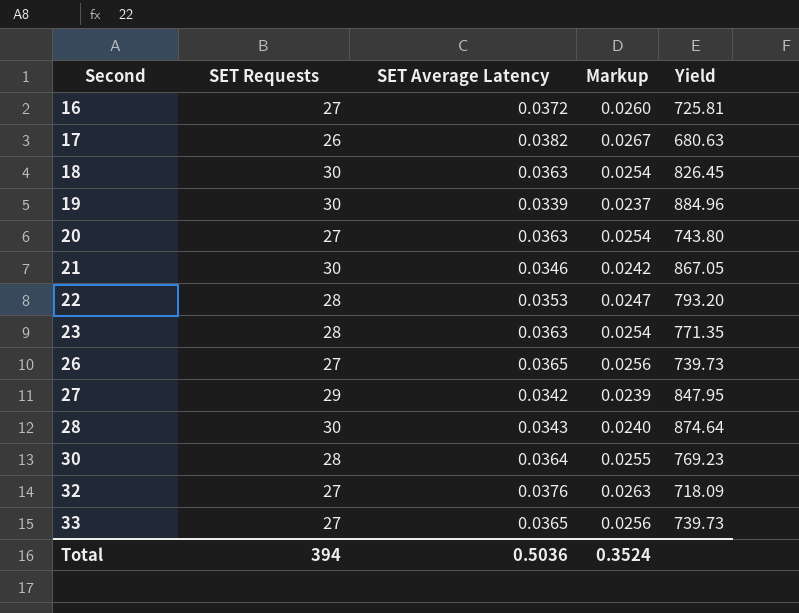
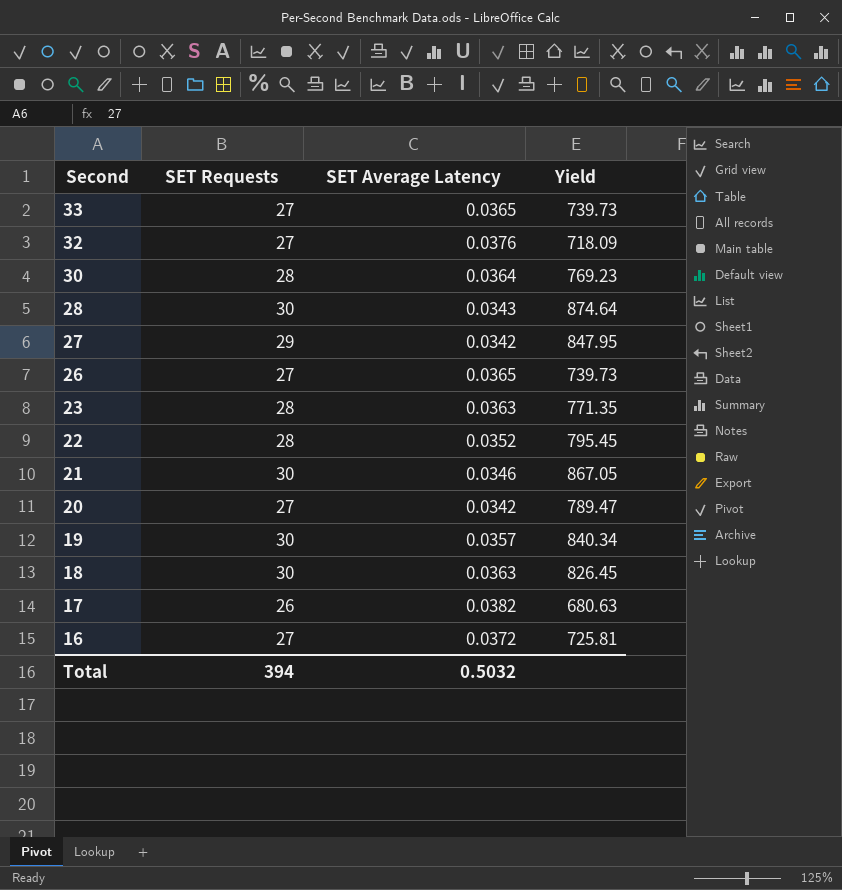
row order: Second ascending -> Second descending
column Markup | formula: [SET Average Latency] * 0.7 -> none
22 | SET Average Latency: 0.0353 -> 0.0352
22 | Yield: 793.20 -> 795.45
20 | SET Average Latency: 0.0363 -> 0.0342
20 | Yield: 743.80 -> 789.47
19 | SET Average Latency: 0.0339 -> 0.0357
19 | Yield: 884.96 -> 840.34
Total | SET Average Latency: 0.5036 -> 0.5032

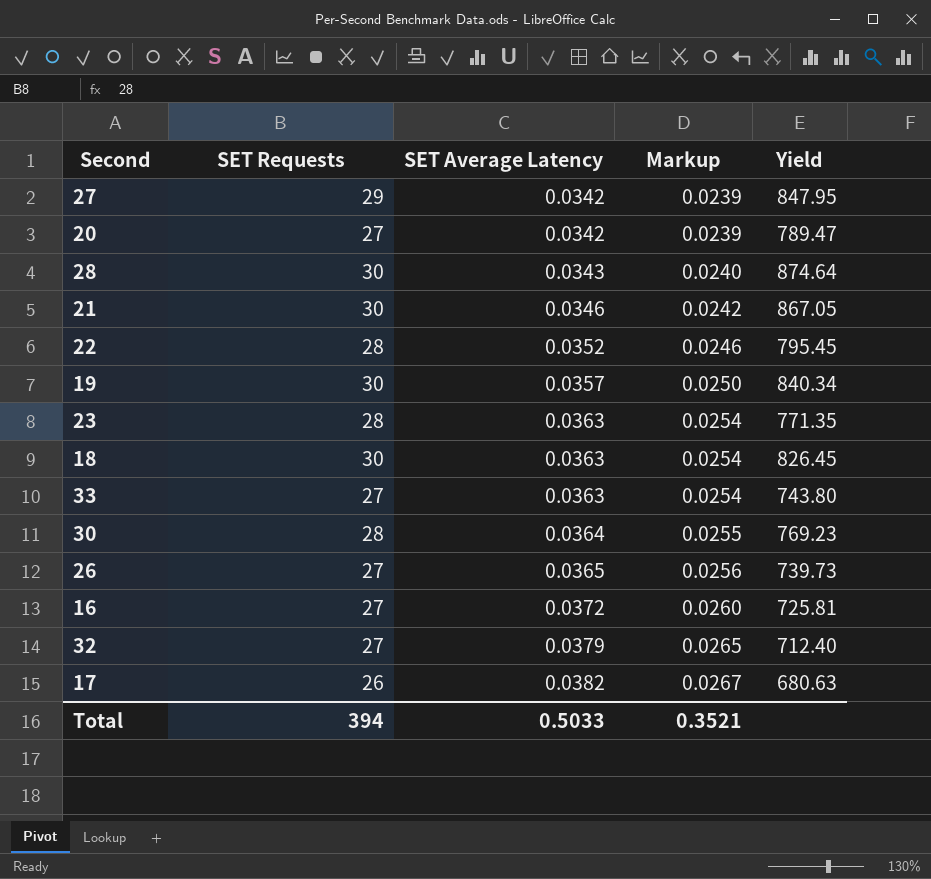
row order: Second descending -> SET Average Latency ascending
column Markup | formula: none -> [SET Average Latency] * 0.7
33 | SET Average Latency: 0.0365 -> 0.0363
33 | Yield: 739.73 -> 743.80
32 | SET Average Latency: 0.0376 -> 0.0379
32 | Yield: 718.09 -> 712.40
Total | SET Average Latency: 0.5032 -> 0.5033

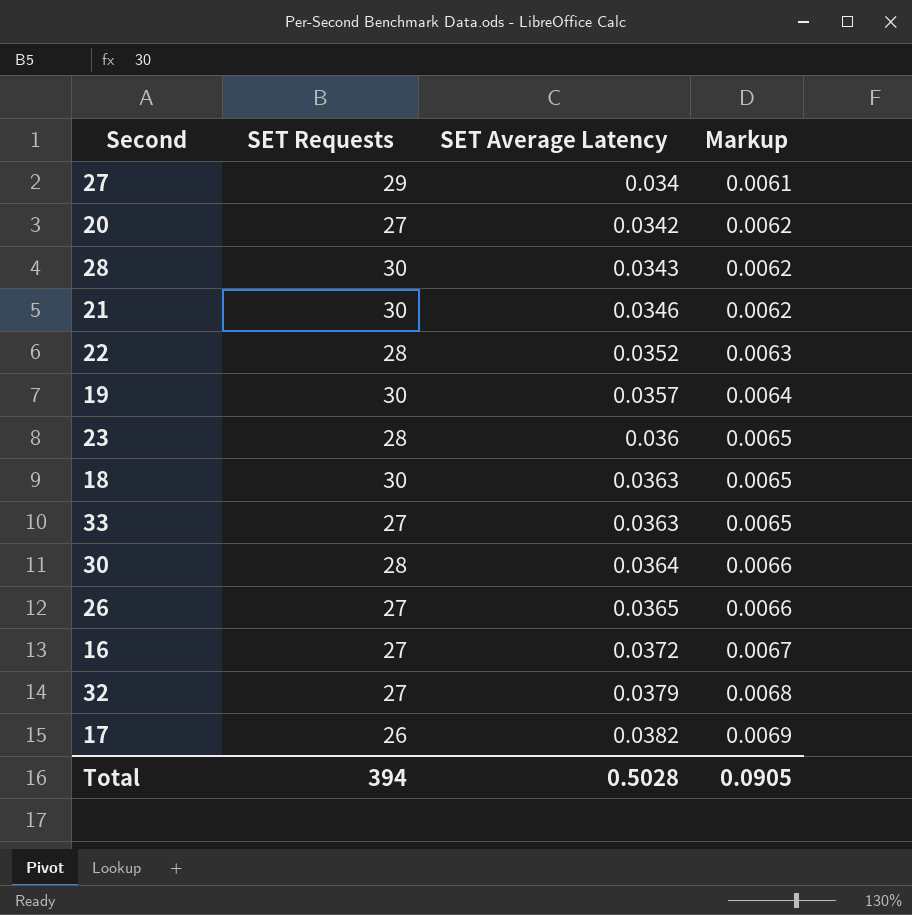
column Yield | formula: [SET Requests] / [SET Average Latency] -> none
column Markup | formula: [SET Average Latency] * 0.7 -> [SET Average Latency] * 0.18
27 | SET Average Latency: 0.0342 -> 0.034
23 | SET Average Latency: 0.0363 -> 0.036
Total | SET Average Latency: 0.5033 -> 0.5028
Total | Markup: 0.3521 -> 0.0905

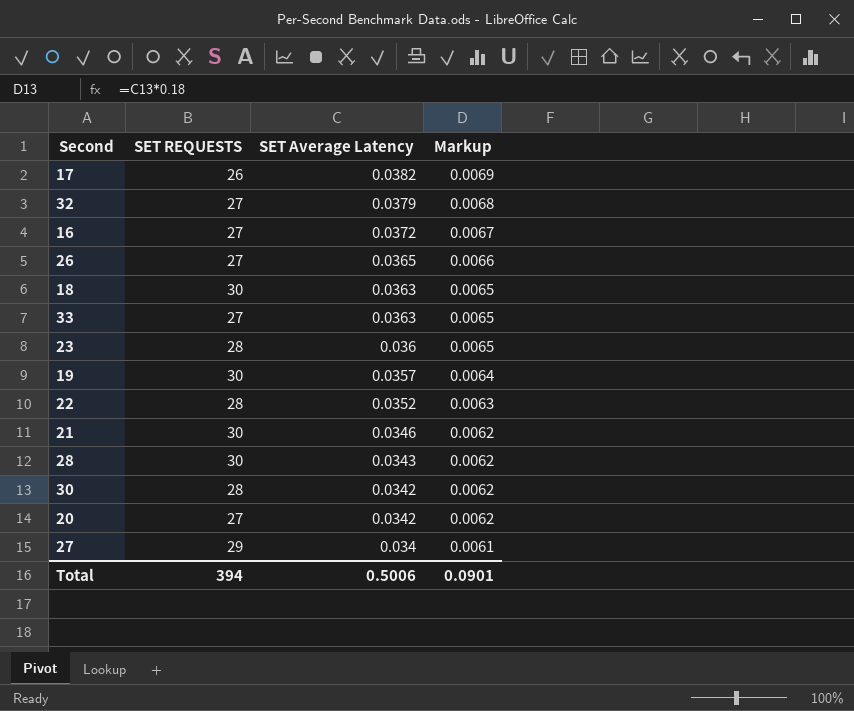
row order: SET Average Latency ascending -> SET Average Latency descending
column name: SET Requests -> SET REQUESTS
30 | SET Average Latency: 0.0364 -> 0.0342
30 | Markup: 0.0066 -> 0.0062
Total | SET Average Latency: 0.5028 -> 0.5006
Total | Markup: 0.0905 -> 0.0901

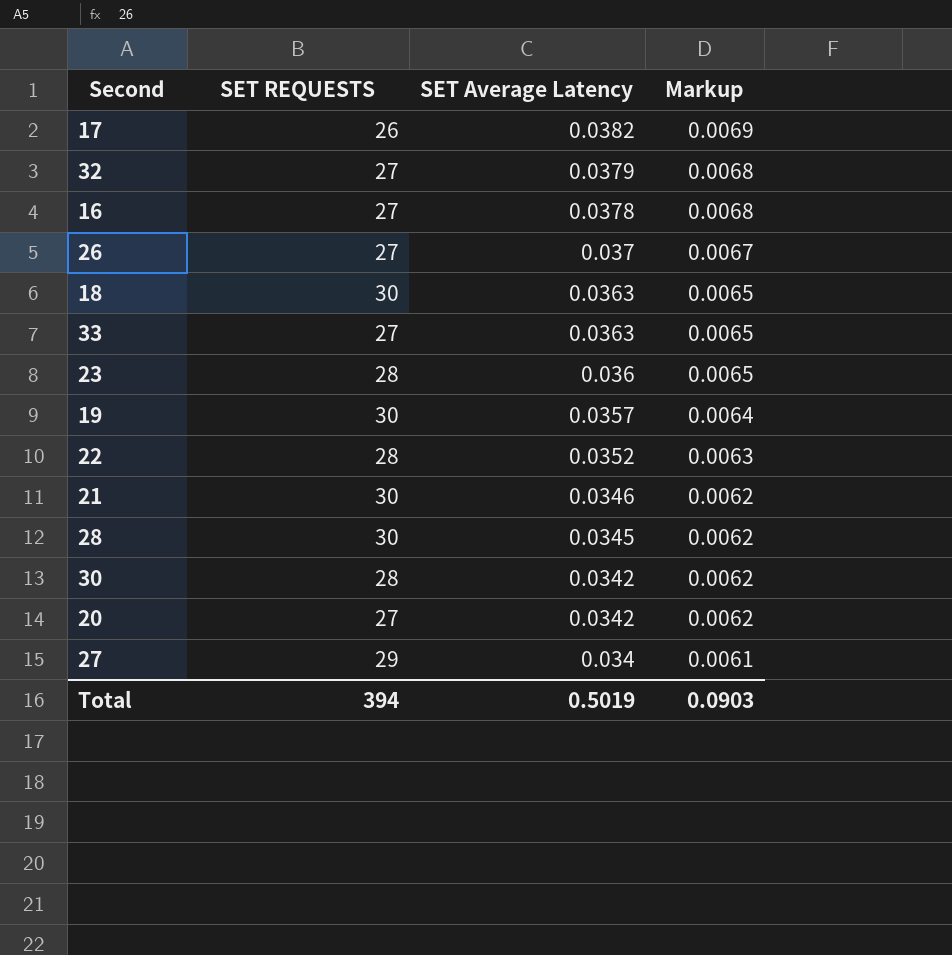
16 | SET Average Latency: 0.0372 -> 0.0378
16 | Markup: 0.0067 -> 0.0068
26 | SET Average Latency: 0.0365 -> 0.037
26 | Markup: 0.0066 -> 0.0067
28 | SET Average Latency: 0.0343 -> 0.0345
Total | SET Average Latency: 0.5006 -> 0.5019
Total | Markup: 0.0901 -> 0.0903

